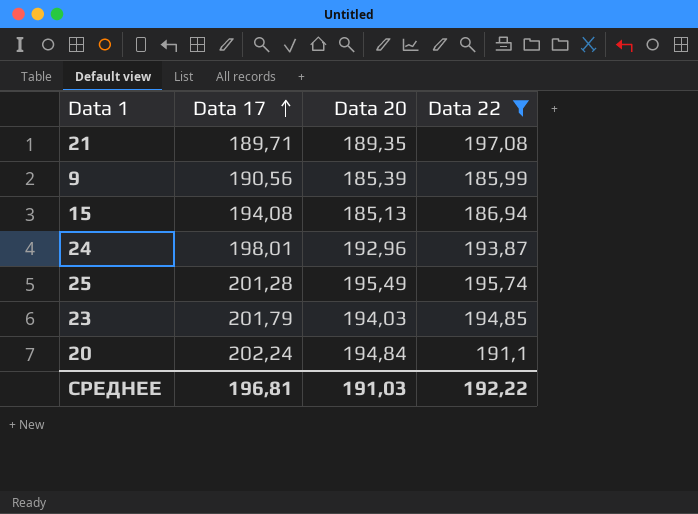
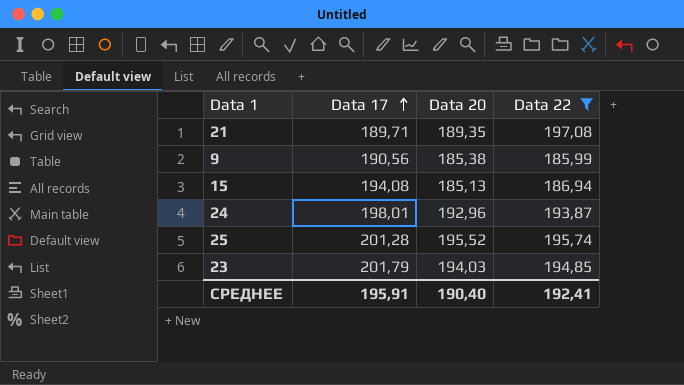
row 20: 202,24 | 194,84 | 191,1 -> none
9 | Data 20: 185,39 -> 185,38
25 | Data 20: 195,49 -> 195,52
СРЕДНЕЕ | Data 17: 196,81 -> 195,91
СРЕДНЕЕ | Data 20: 191,03 -> 190,40
СРЕДНЕЕ | Data 22: 192,22 -> 192,41

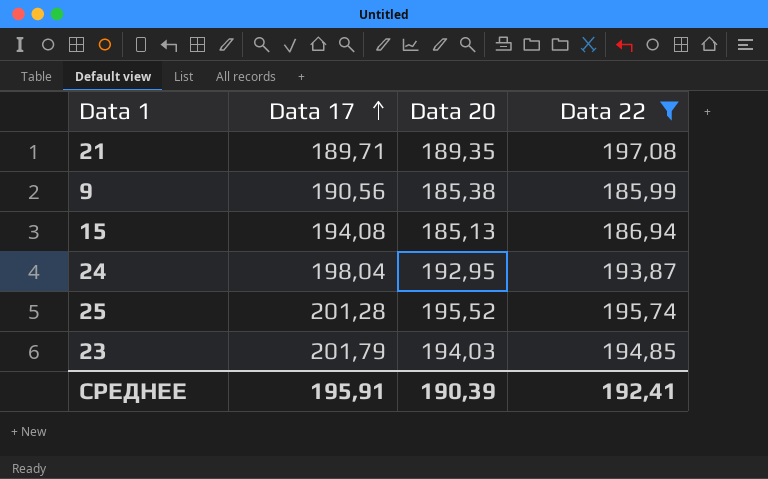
24 | Data 17: 198,01 -> 198,04
24 | Data 20: 192,96 -> 192,95
СРЕДНЕЕ | Data 20: 190,40 -> 190,39

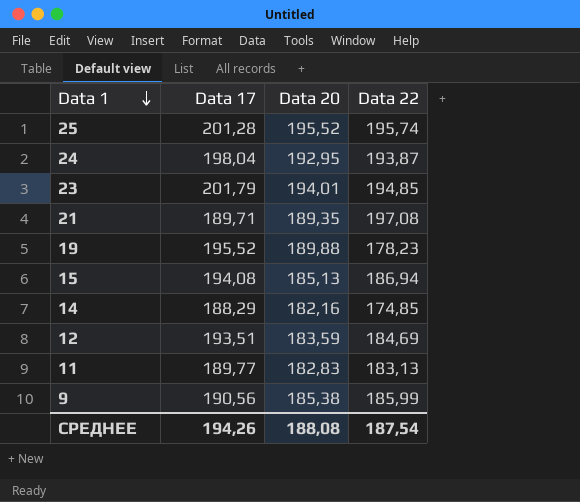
filter: Data 22 >= 185,99 -> none
row order: Data 17 ascending -> Data 1 descending
23 | Data 20: 194,03 -> 194,01
СРЕДНЕЕ | Data 17: 195,91 -> 194,26
СРЕДНЕЕ | Data 20: 190,39 -> 188,08
СРЕДНЕЕ | Data 22: 192,41 -> 187,54

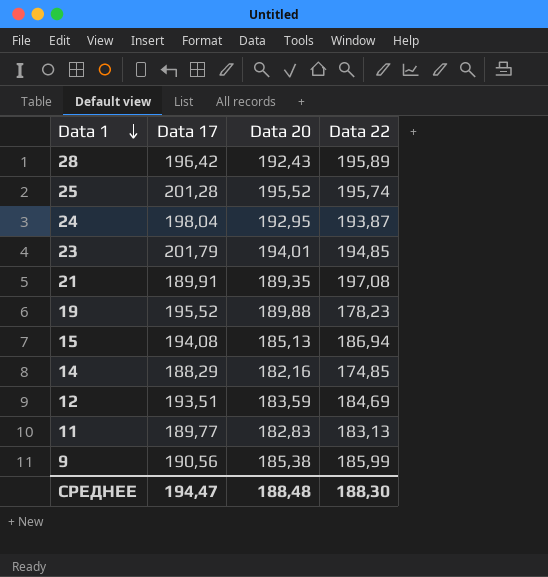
row 28: none -> 196,42 | 192,43 | 195,89
21 | Data 17: 189,71 -> 189,91
СРЕДНЕЕ | Data 17: 194,26 -> 194,47
СРЕДНЕЕ | Data 20: 188,08 -> 188,48
СРЕДНЕЕ | Data 22: 187,54 -> 188,30

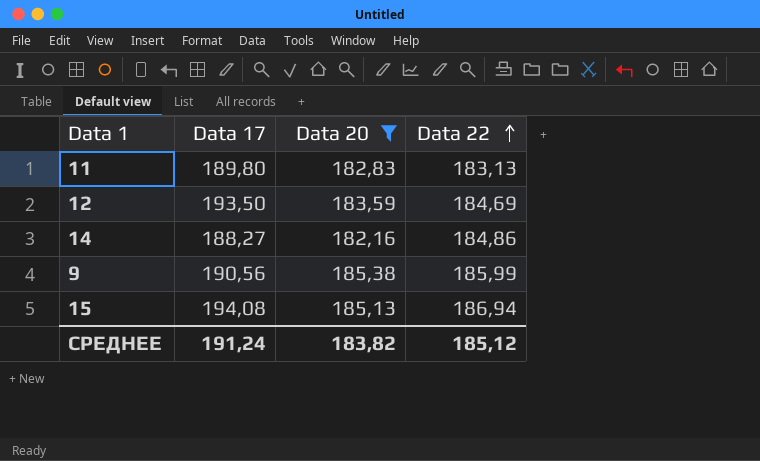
filter: none -> Data 20 <= 185,38
row order: Data 1 descending -> Data 22 ascending
11 | Data 17: 189,77 -> 189,80
12 | Data 17: 193,51 -> 193,50
14 | Data 17: 188,29 -> 188,27
14 | Data 22: 174,85 -> 184,86
СРЕДНЕЕ | Data 17: 194,47 -> 191,24
СРЕДНЕЕ | Data 20: 188,48 -> 183,82
СРЕДНЕЕ | Data 22: 188,30 -> 185,12

